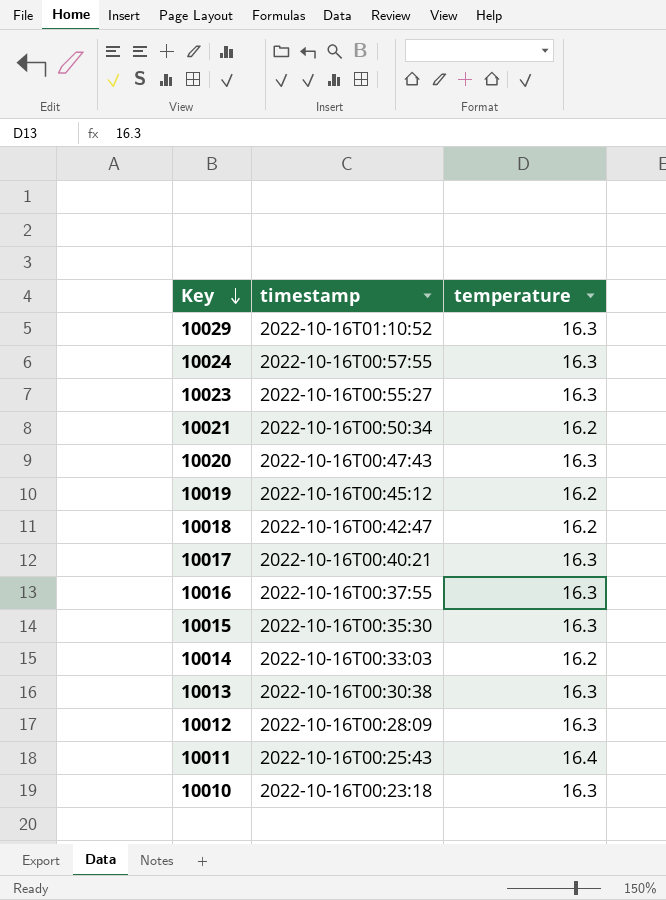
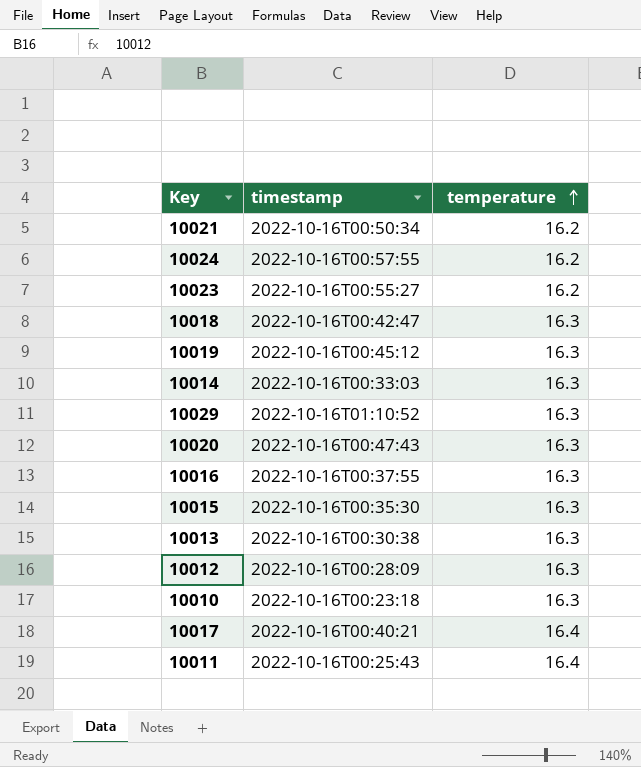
row order: Key descending -> temperature ascending
10024 | temperature: 16.3 -> 16.2
10023 | temperature: 16.3 -> 16.2
10018 | temperature: 16.2 -> 16.3
10019 | temperature: 16.2 -> 16.3
10014 | temperature: 16.2 -> 16.3
10017 | temperature: 16.3 -> 16.4

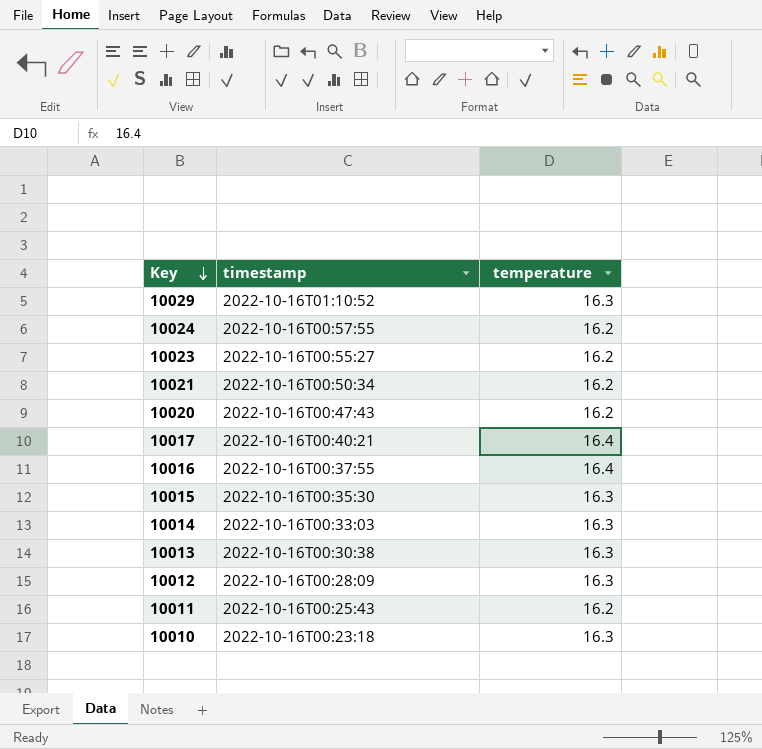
row order: temperature ascending -> Key descending
row 10018: 2022-10-16T00:42:47 | 16.3 -> none
row 10019: 2022-10-16T00:45:12 | 16.3 -> none
10020 | temperature: 16.3 -> 16.2
10016 | temperature: 16.3 -> 16.4
10011 | temperature: 16.4 -> 16.2

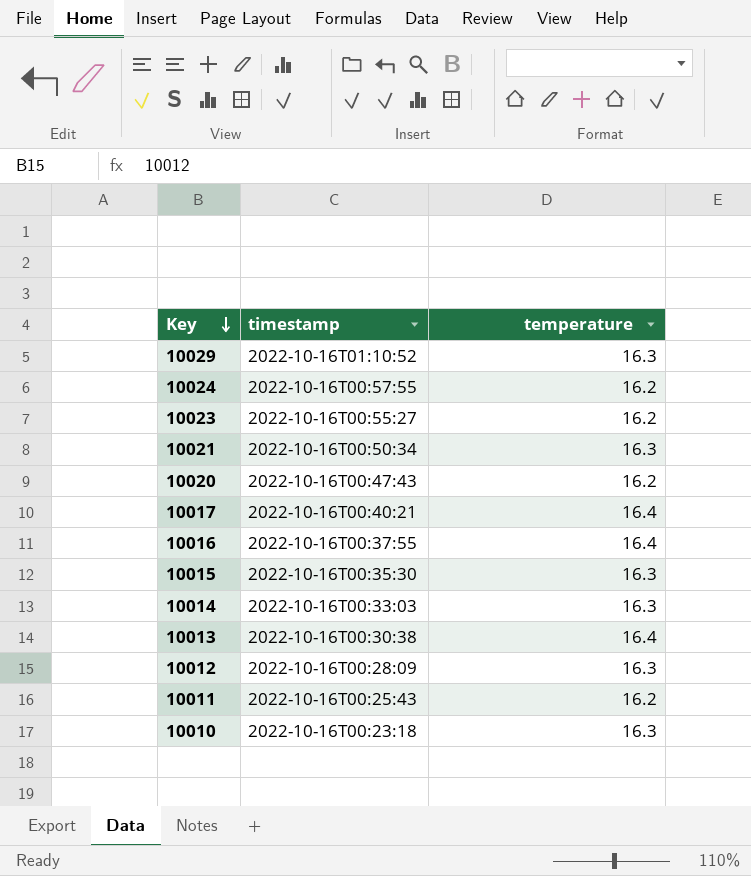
10021 | temperature: 16.2 -> 16.3
10013 | temperature: 16.3 -> 16.4

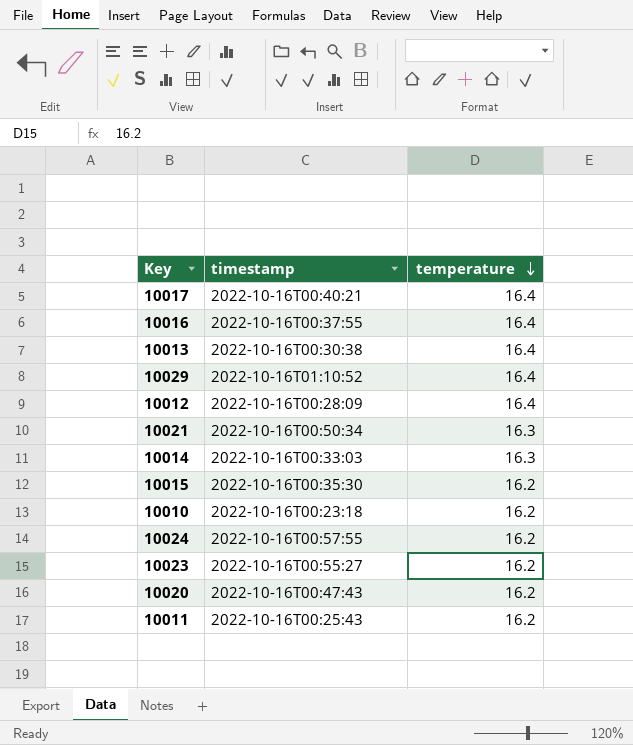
row order: Key descending -> temperature descending
10029 | temperature: 16.3 -> 16.4
10012 | temperature: 16.3 -> 16.4
10015 | temperature: 16.3 -> 16.2
10010 | temperature: 16.3 -> 16.2

